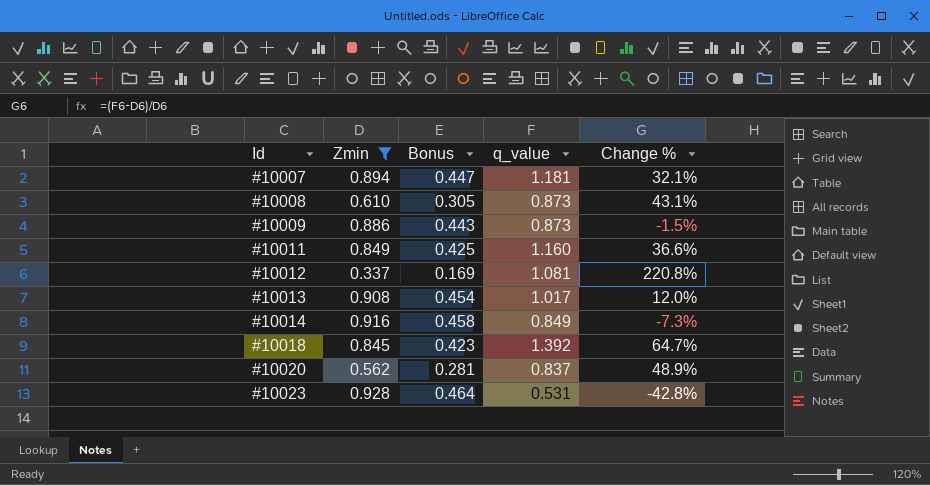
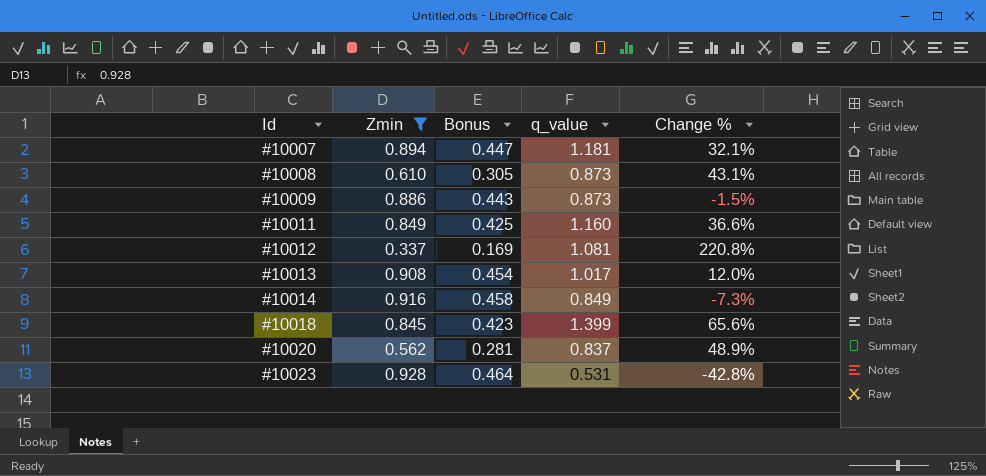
#10018 | q_value: 1.392 -> 1.399
#10018 | Change %: 64.7% -> 65.6%

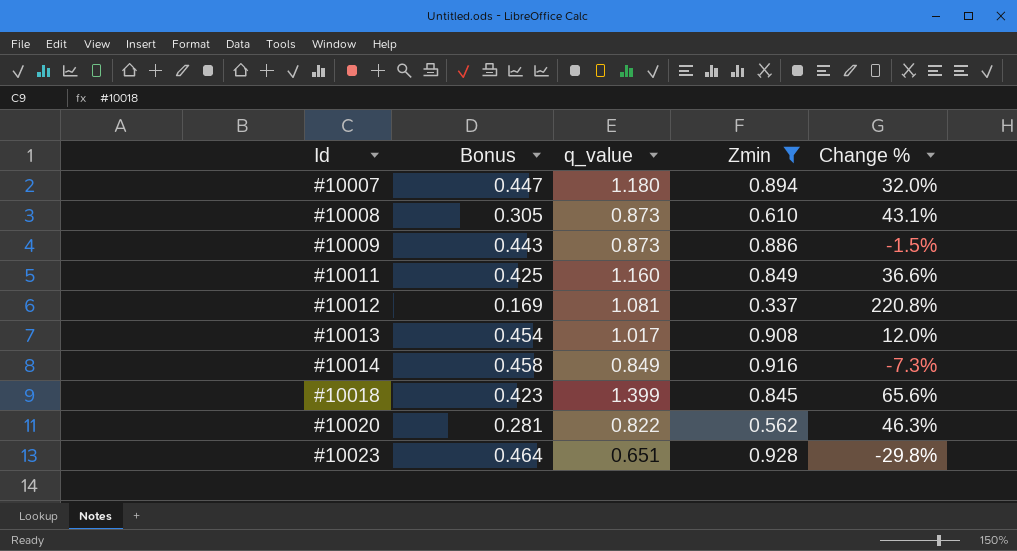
column Zmin | position: 2 -> 4
#10007 | q_value: 1.181 -> 1.180
#10007 | Change %: 32.1% -> 32.0%
#10020 | q_value: 0.837 -> 0.822
#10020 | Change %: 48.9% -> 46.3%
#10023 | q_value: 0.531 -> 0.651
#10023 | Change %: -42.8% -> -29.8%

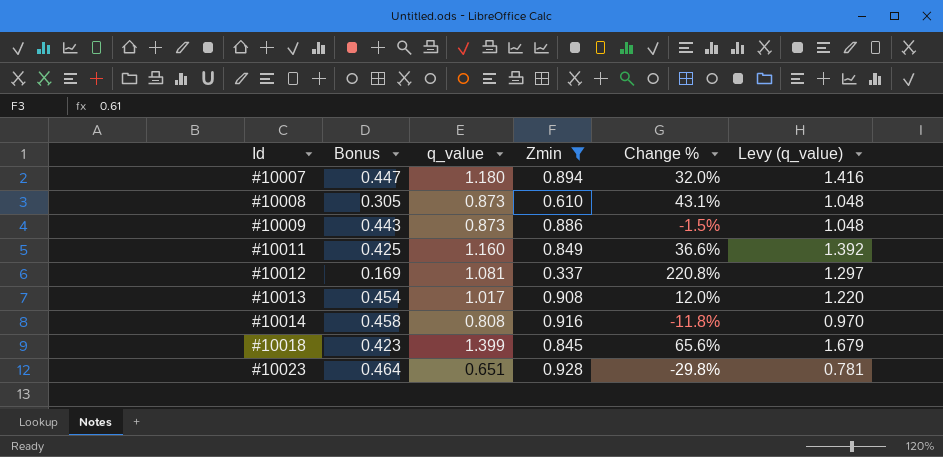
column Levy (q_value) | formula: none -> [q_value] * 1.2
row #10020: 0.281 | 0.822 | 0.562 | 46.3% -> none
#10014 | q_value: 0.849 -> 0.808
#10014 | Change %: -7.3% -> -11.8%

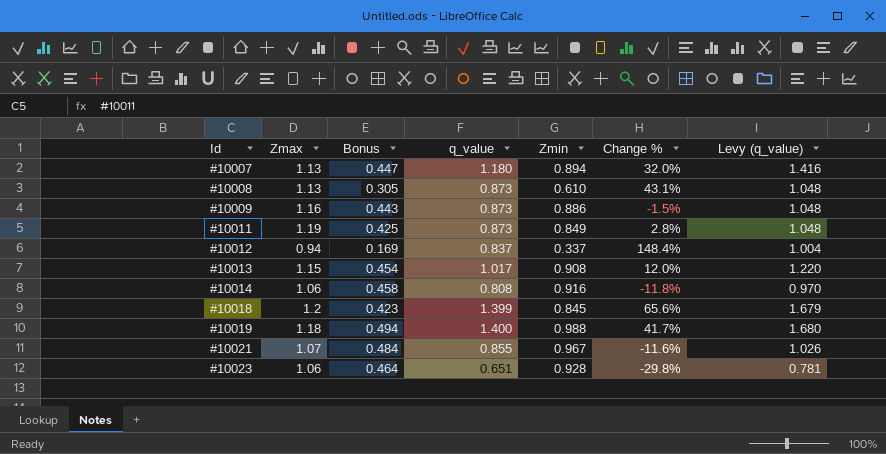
filter: Zmin <= 0.928 -> none
column Zmax | position: none -> 2
#10011 | q_value: 1.160 -> 0.873
#10011 | Change %: 36.6% -> 2.8%
#10011 | Levy (q_value): 1.392 -> 1.048
#10012 | q_value: 1.081 -> 0.837
#10012 | Change %: 220.8% -> 148.4%
#10012 | Levy (q_value): 1.297 -> 1.004

